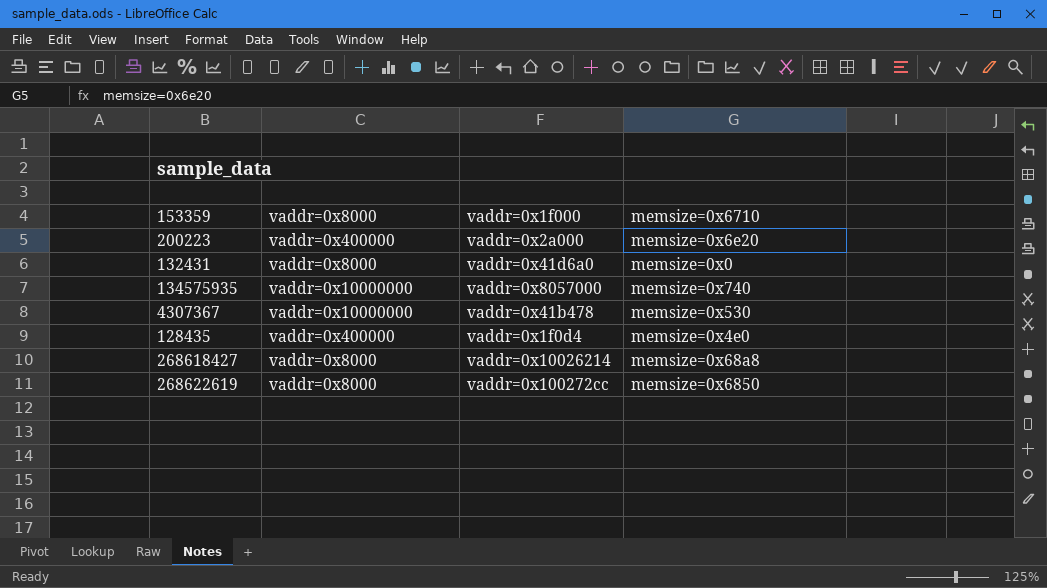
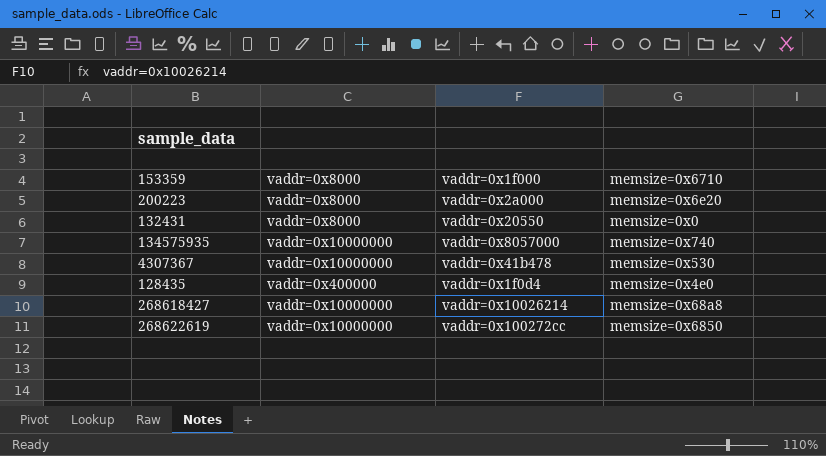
200223 | vaddr=0x8000: vaddr=0x400000 -> vaddr=0x8000
132431 | vaddr=0x1f000: vaddr=0x41d6a0 -> vaddr=0x20550
268618427 | vaddr=0x8000: vaddr=0x8000 -> vaddr=0x10000000
268622619 | vaddr=0x8000: vaddr=0x8000 -> vaddr=0x10000000

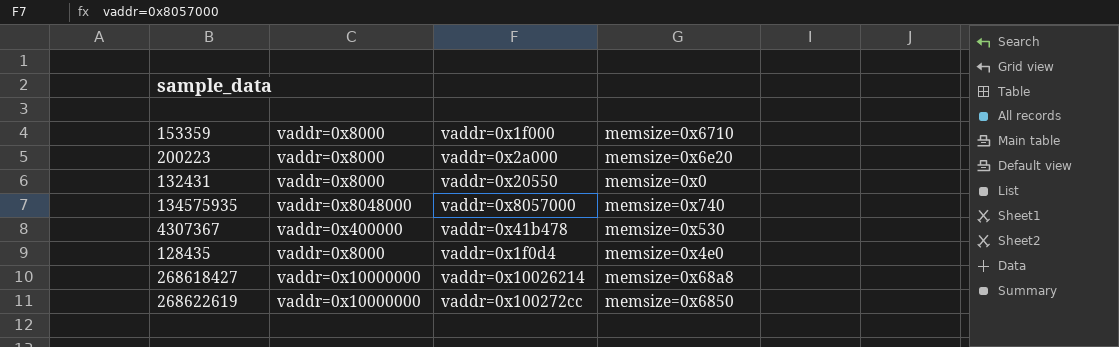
134575935 | vaddr=0x8000: vaddr=0x10000000 -> vaddr=0x8048000
4307367 | vaddr=0x8000: vaddr=0x10000000 -> vaddr=0x400000
128435 | vaddr=0x8000: vaddr=0x400000 -> vaddr=0x8000

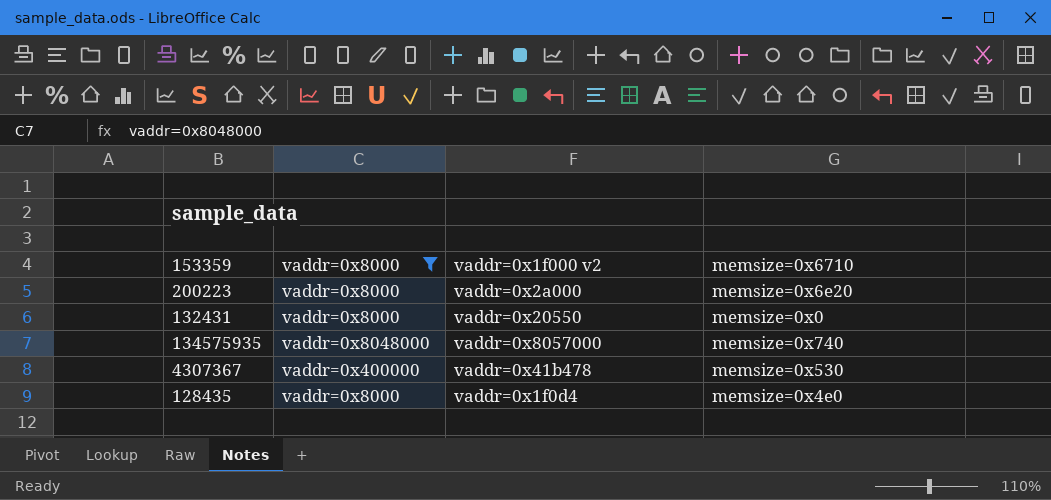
filter: none -> vaddr=0x8000 != vaddr=0x10000000
column name: vaddr=0x1f000 -> vaddr=0x1f000 v2

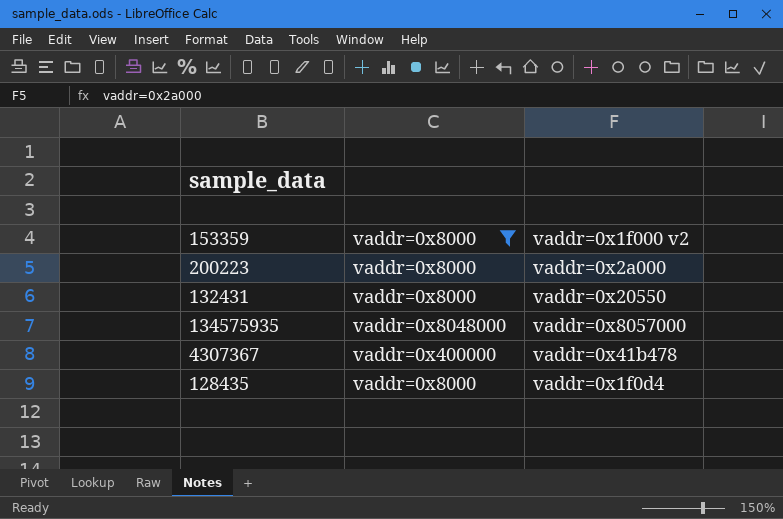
column memsize=0x6710 | position: 4 -> none

